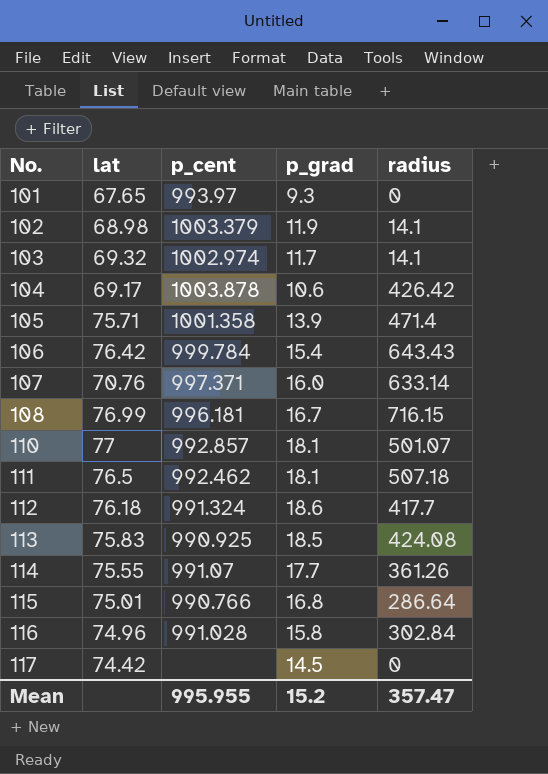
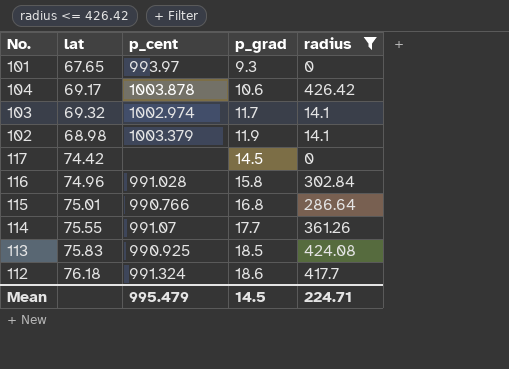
filter: none -> radius <= 426.42
row order: No. ascending -> p_grad ascending
Mean | p_cent: 995.955 -> 995.479
Mean | p_grad: 15.2 -> 14.5
Mean | radius: 357.47 -> 224.71

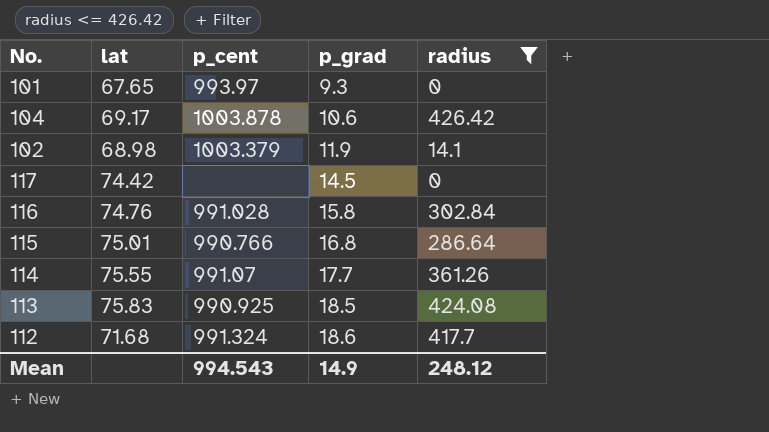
row 103: 69.32 | 1002.974 | 11.7 | 14.1 -> none
116 | lat: 74.96 -> 74.76
112 | lat: 76.18 -> 71.68
Mean | p_cent: 995.479 -> 994.543
Mean | p_grad: 14.5 -> 14.9
Mean | radius: 224.71 -> 248.12

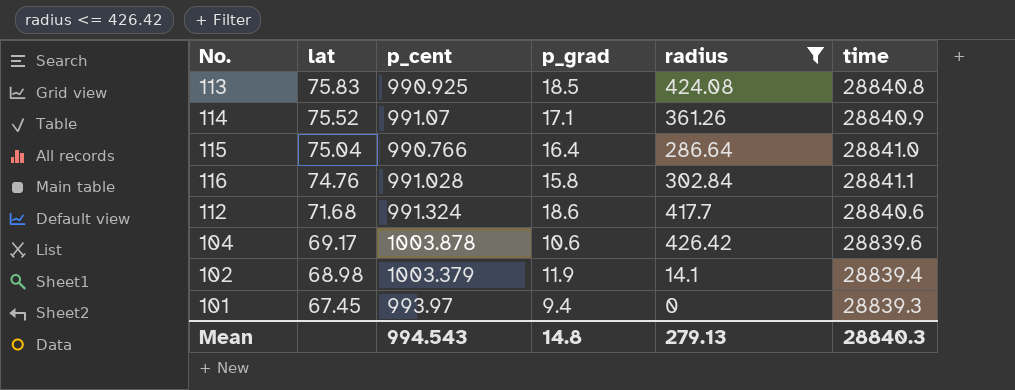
row order: p_grad ascending -> lat descending
column time | position: none -> 6
row 117: 74.42 | none | 14.5 | 0 -> none
114 | lat: 75.55 -> 75.52
114 | p_grad: 17.7 -> 17.1
115 | lat: 75.01 -> 75.04
115 | p_grad: 16.8 -> 16.4
101 | lat: 67.65 -> 67.45
101 | p_grad: 9.3 -> 9.4
Mean | p_grad: 14.9 -> 14.8
Mean | radius: 248.12 -> 279.13

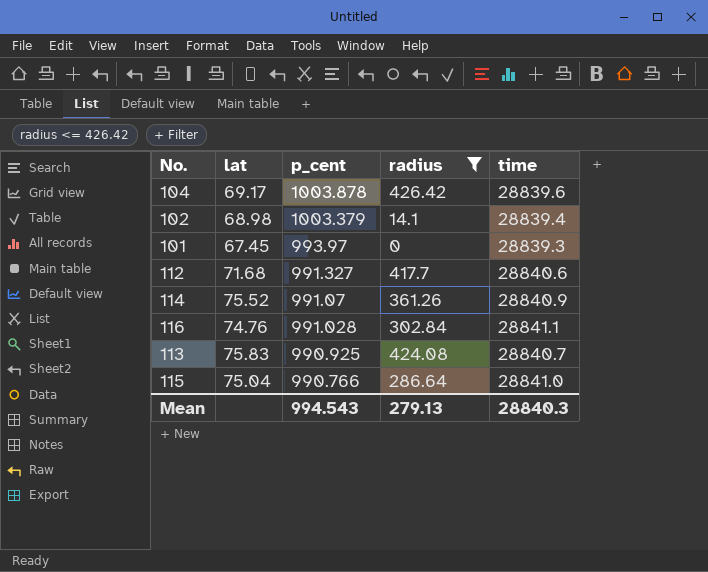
row order: lat descending -> p_cent descending
column p_grad | position: 4 -> none
112 | p_cent: 991.324 -> 991.327
113 | time: 28840.8 -> 28840.7

